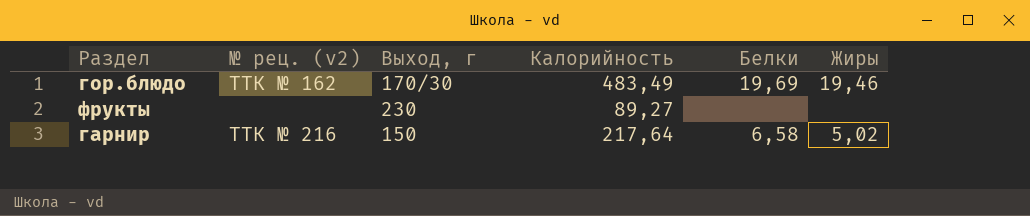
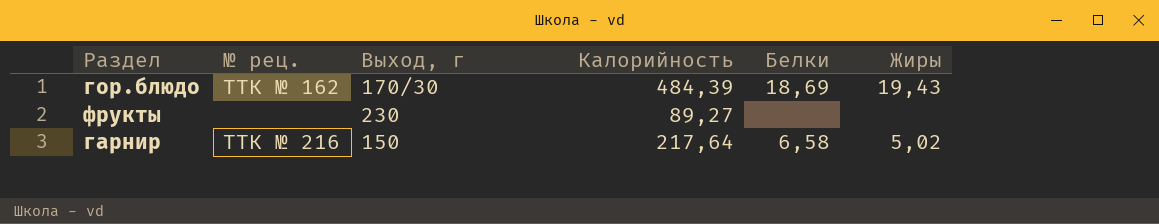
column name: № рец. (v2) -> № рец.
гор.блюдо | Калорийность: 483,49 -> 484,39
гор.блюдо | Белки: 19,69 -> 18,69
гор.блюдо | Жиры: 19,46 -> 19,43

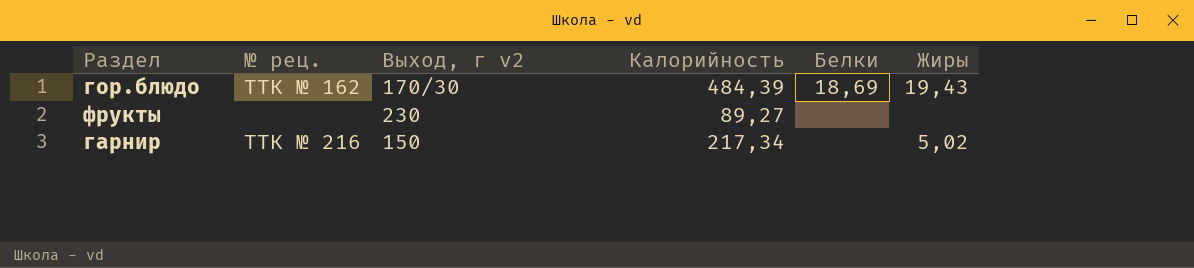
column name: Выход, г -> Выход, г v2
гарнир | Калорийность: 217,64 -> 217,34
гарнир | Белки: 6,58 -> none

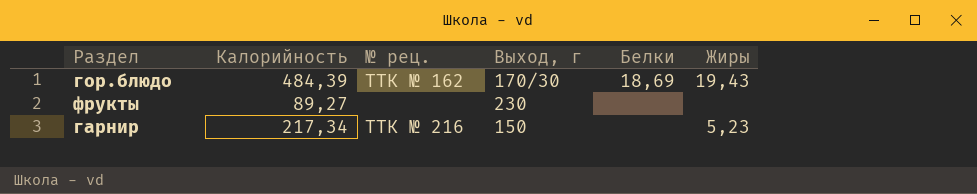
column Калорийность | position: 4 -> 2
column name: Выход, г v2 -> Выход, г
гарнир | Жиры: 5,02 -> 5,23

